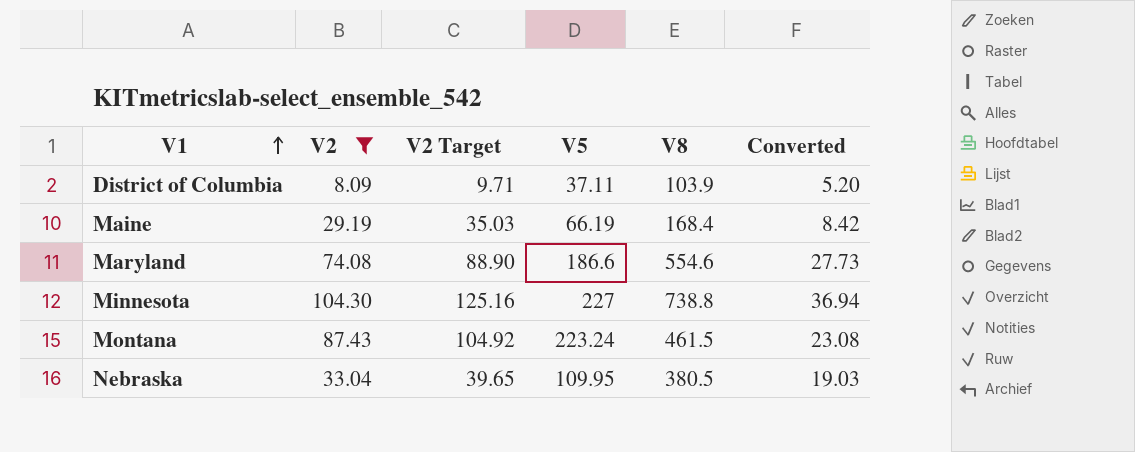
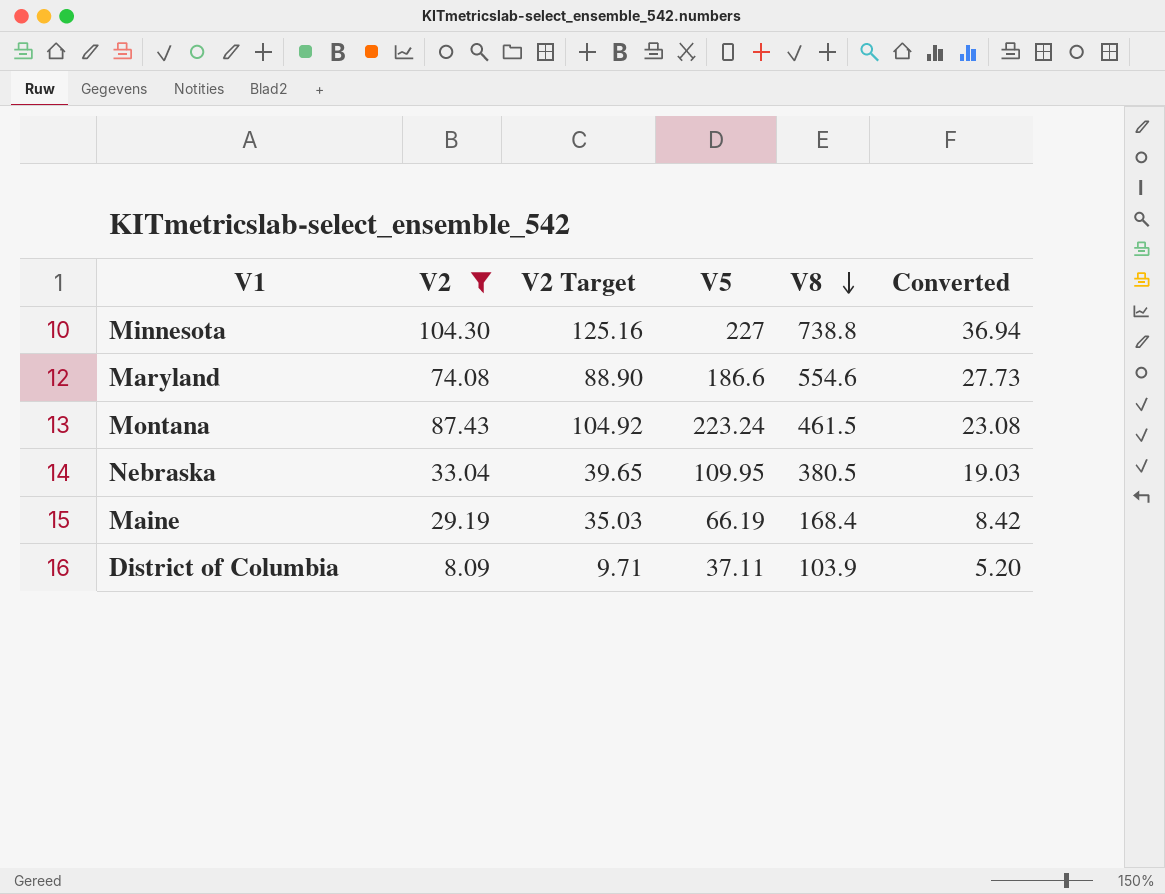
row order: V1 ascending -> V8 descending

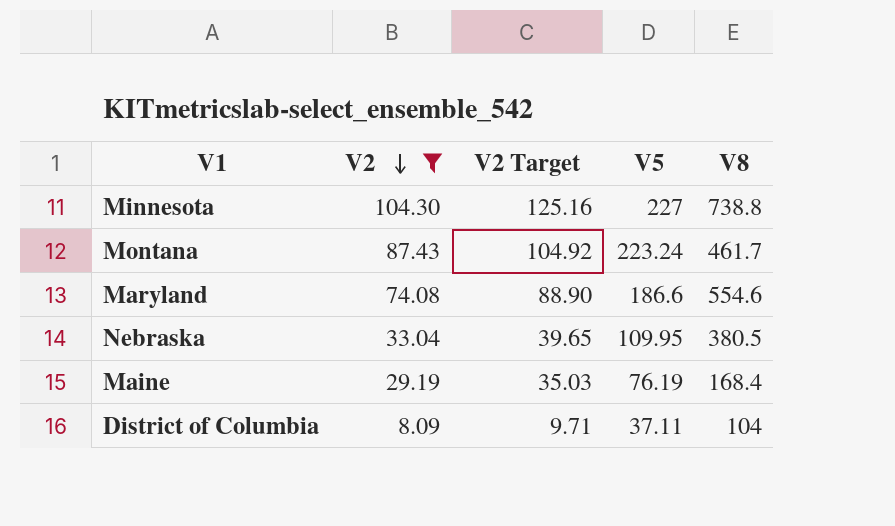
row order: V8 descending -> V2 descending
column Converted | formula: [V8] * 0.05 -> none
Montana | V8: 461.5 -> 461.7
Maine | V5: 66.19 -> 76.19
District of Columbia | V8: 103.9 -> 104

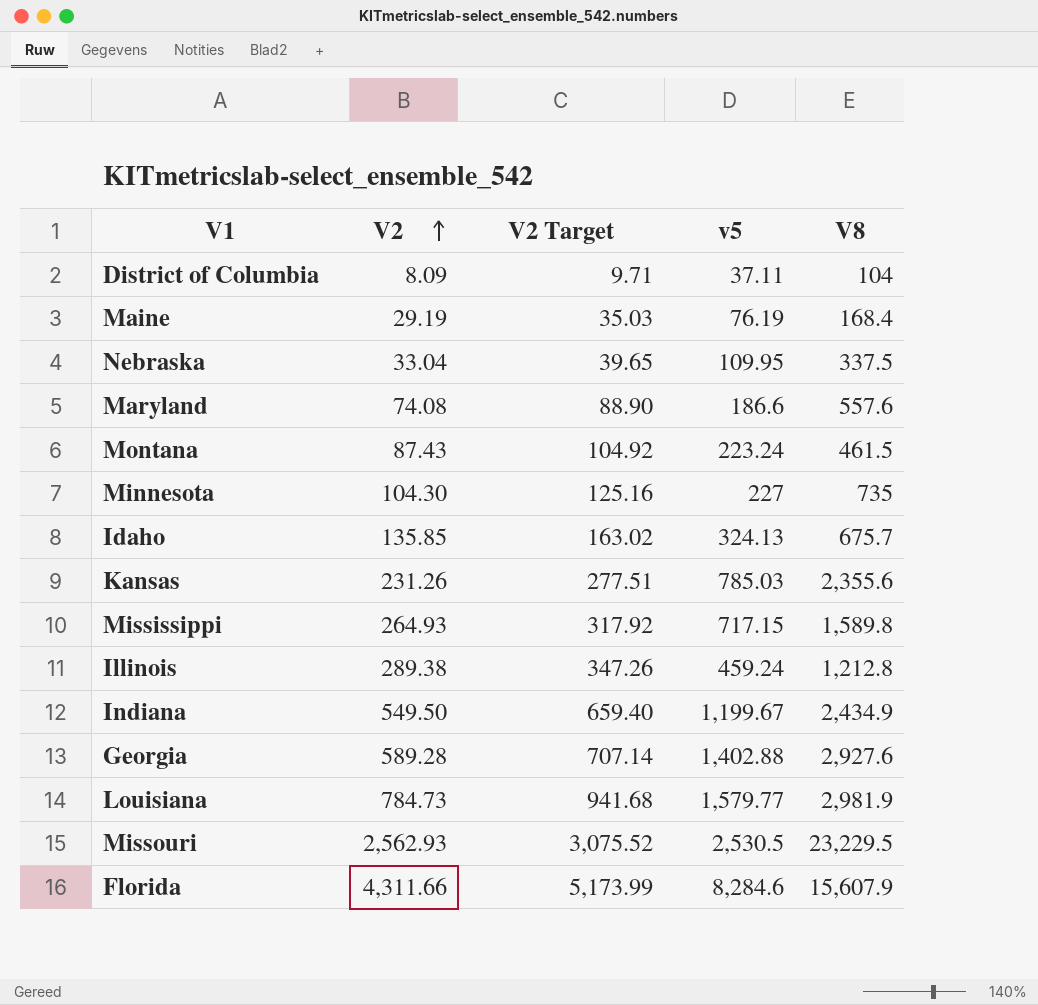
filter: V2 <= 104.30 -> none
row order: V2 descending -> V2 ascending
column name: V5 -> v5
Nebraska | V8: 380.5 -> 337.5
Maryland | V8: 554.6 -> 557.6
Montana | V8: 461.7 -> 461.5
Minnesota | V8: 738.8 -> 735

